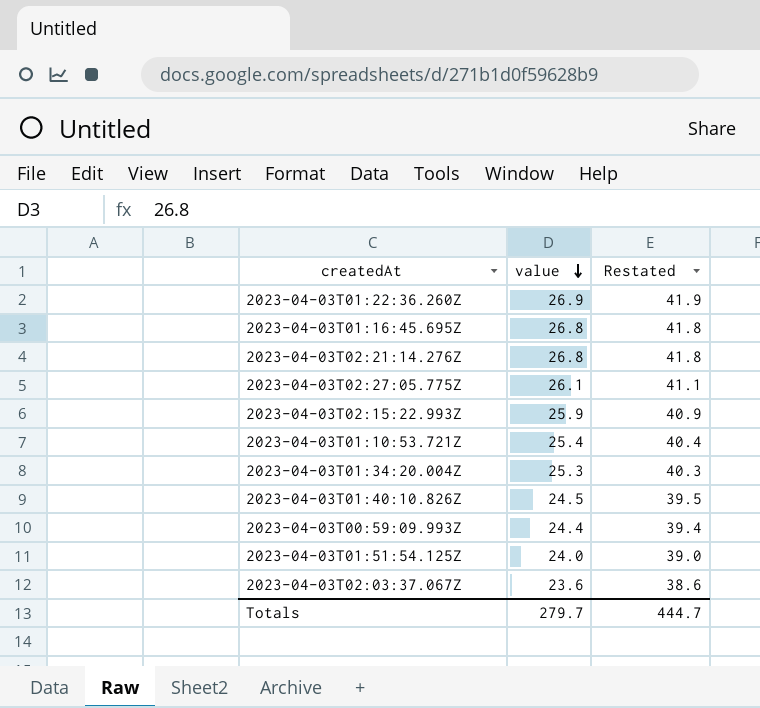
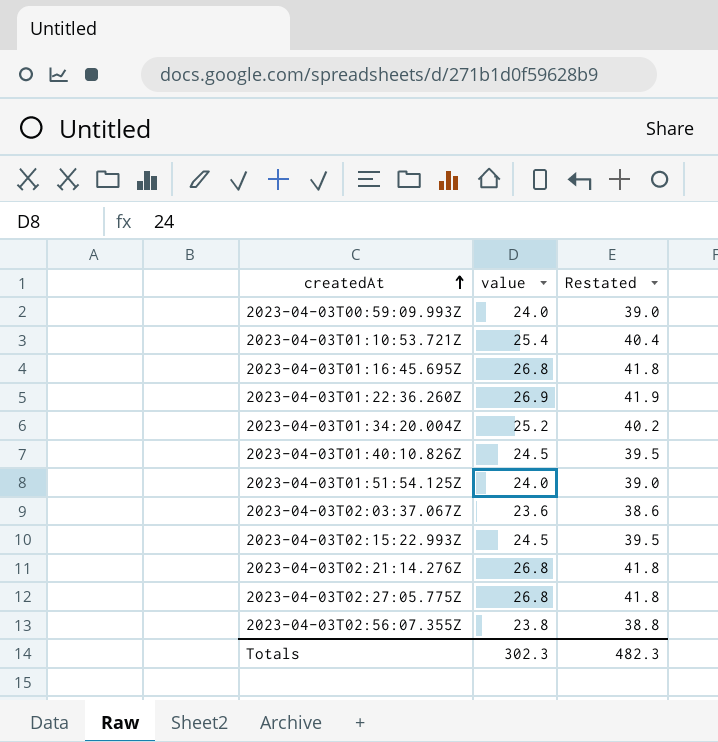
row order: value descending -> createdAt ascending
2023-04-03T00:59:09.993Z | value: 24.4 -> 24.0
2023-04-03T00:59:09.993Z | Restated: 39.4 -> 39.0
2023-04-03T01:34:20.004Z | value: 25.3 -> 25.2
2023-04-03T01:34:20.004Z | Restated: 40.3 -> 40.2
2023-04-03T02:15:22.993Z | value: 25.9 -> 24.5
2023-04-03T02:15:22.993Z | Restated: 40.9 -> 39.5
2023-04-03T02:27:05.775Z | value: 26.1 -> 26.8
2023-04-03T02:27:05.775Z | Restated: 41.1 -> 41.8
row 2023-04-03T02:56:07.355Z: none -> 23.8 | 38.8
Totals | value: 279.7 -> 302.3
Totals | Restated: 444.7 -> 482.3

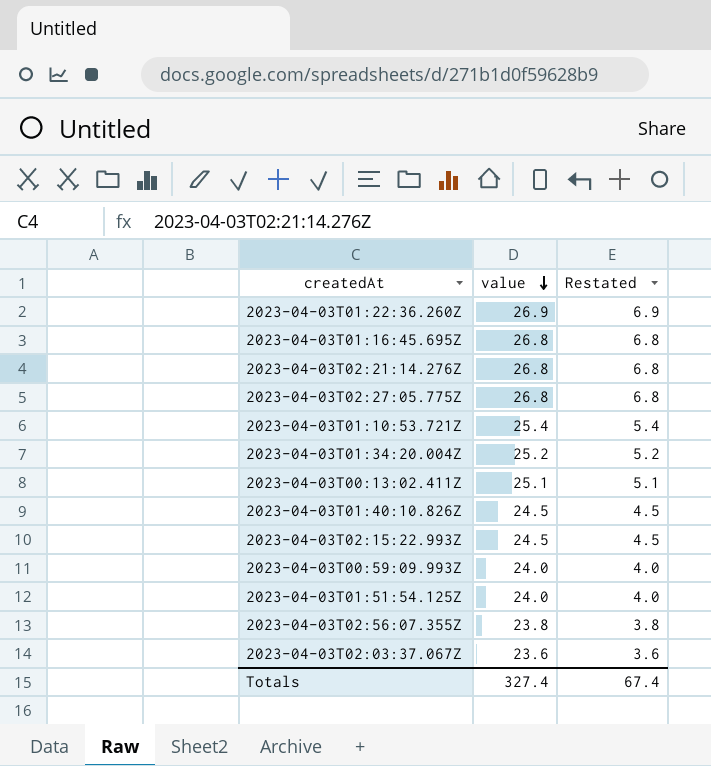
row order: createdAt ascending -> value descending
column Restated | formula: [value] + 15 -> [value] - 20
row 2023-04-03T00:13:02.411Z: none -> 25.1 | 5.1
Totals | value: 302.3 -> 327.4
Totals | Restated: 482.3 -> 67.4

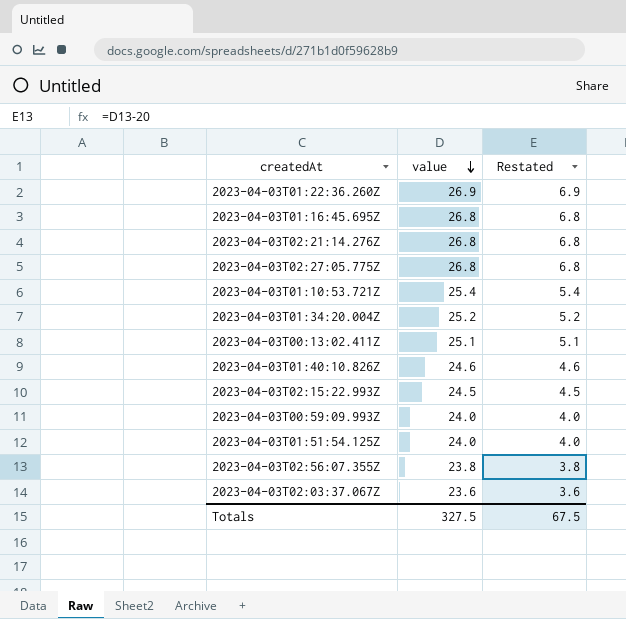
2023-04-03T01:40:10.826Z | value: 24.5 -> 24.6
2023-04-03T01:40:10.826Z | Restated: 4.5 -> 4.6
Totals | value: 327.4 -> 327.5
Totals | Restated: 67.4 -> 67.5

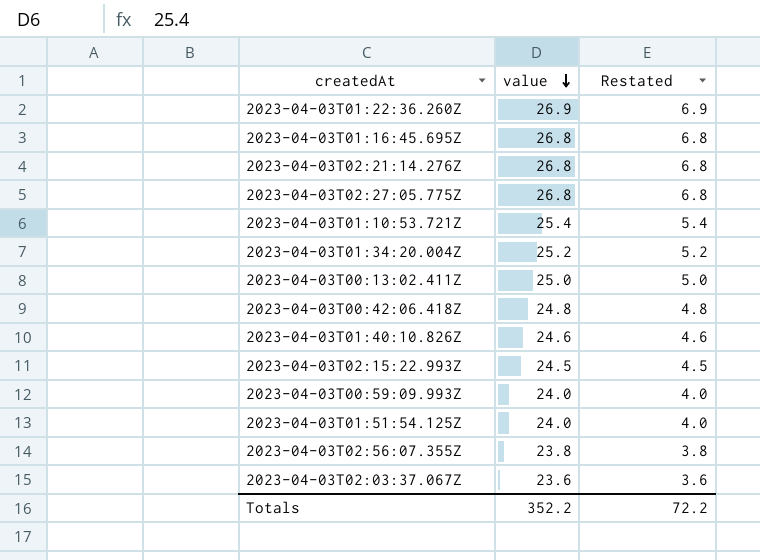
2023-04-03T00:13:02.411Z | value: 25.1 -> 25.0
2023-04-03T00:13:02.411Z | Restated: 5.1 -> 5.0
row 2023-04-03T00:42:06.418Z: none -> 24.8 | 4.8
Totals | value: 327.5 -> 352.2
Totals | Restated: 67.5 -> 72.2

